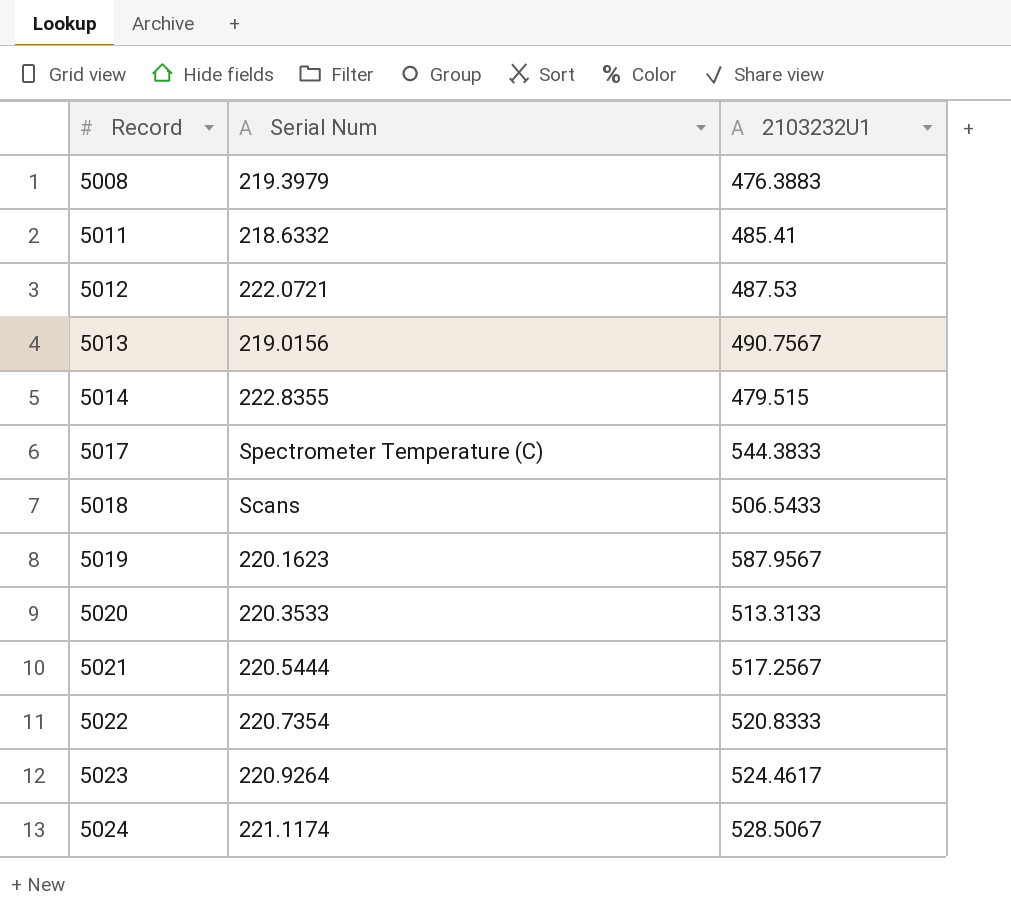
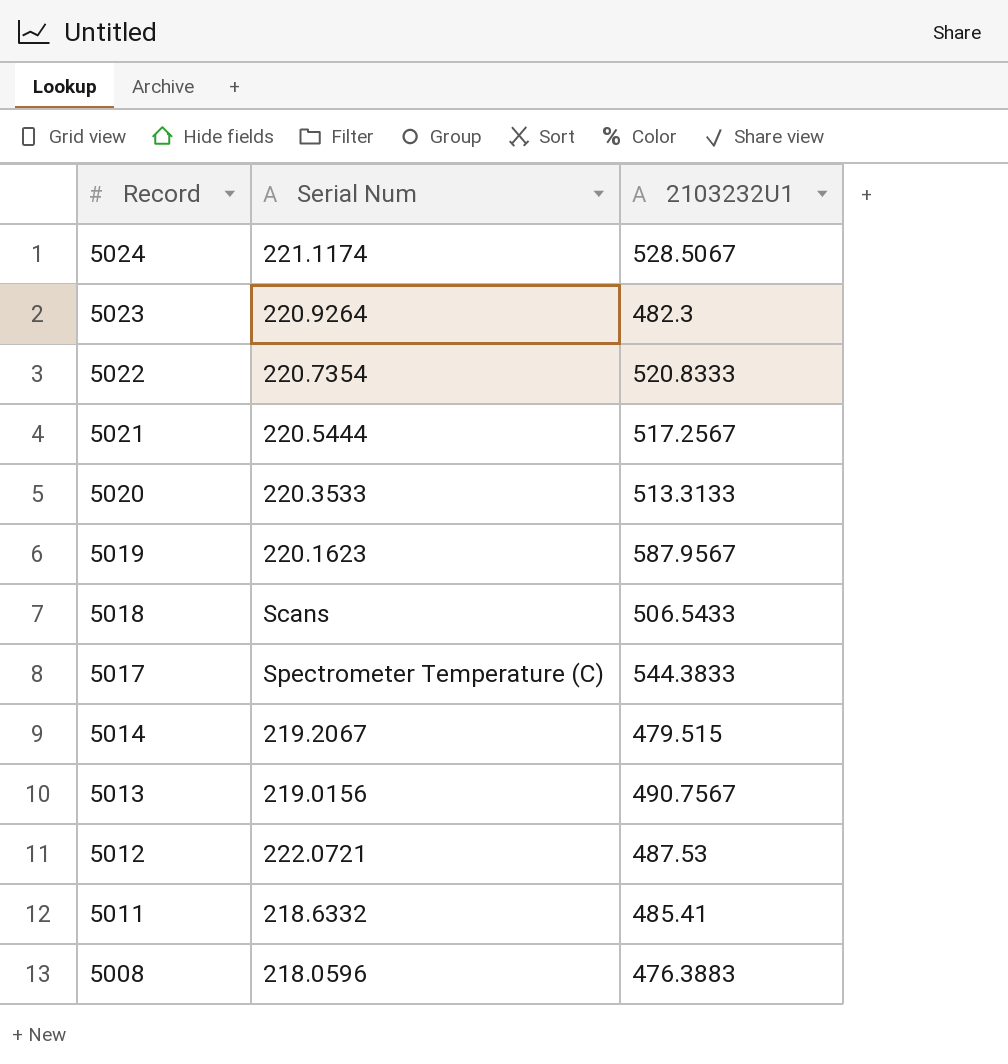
row order: Record ascending -> Record descending
5023 | 2103232U1: 524.4617 -> 482.3
5014 | Serial Num: 222.8355 -> 219.2067
5008 | Serial Num: 219.3979 -> 218.0596

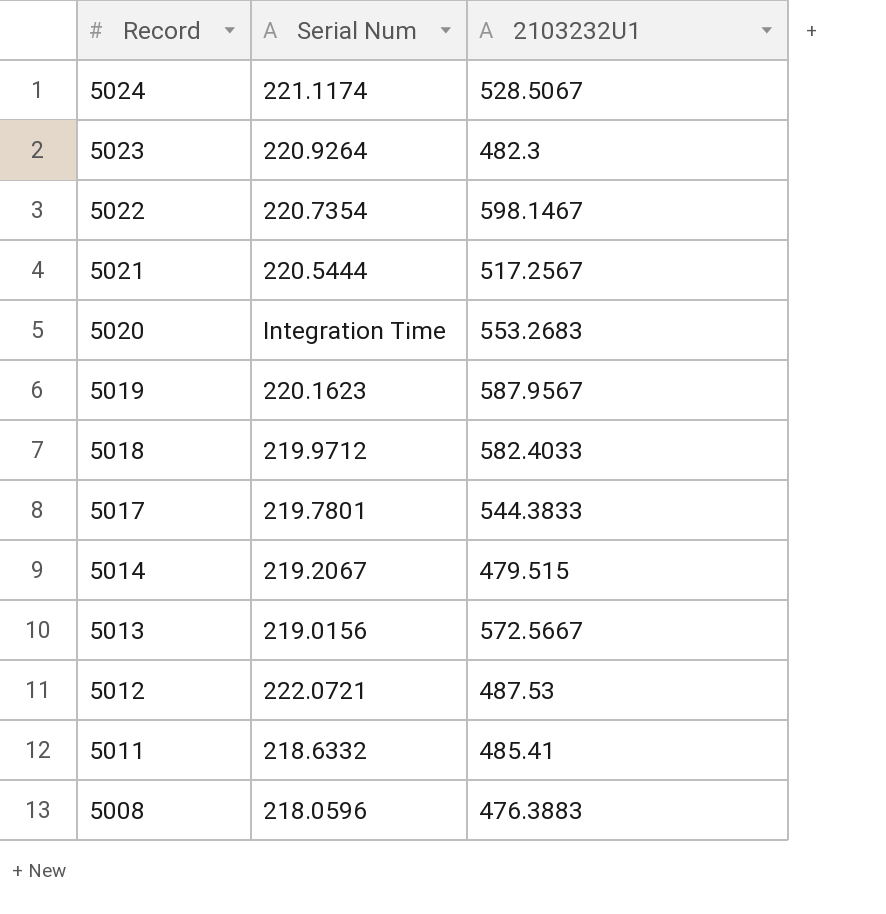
5022 | 2103232U1: 520.8333 -> 598.1467
5020 | Serial Num: 220.3533 -> Integration Time
5020 | 2103232U1: 513.3133 -> 553.2683
5018 | Serial Num: Scans -> 219.9712
5018 | 2103232U1: 506.5433 -> 582.4033
5017 | Serial Num: Spectrometer Temperature (C) -> 219.7801
5013 | 2103232U1: 490.7567 -> 572.5667

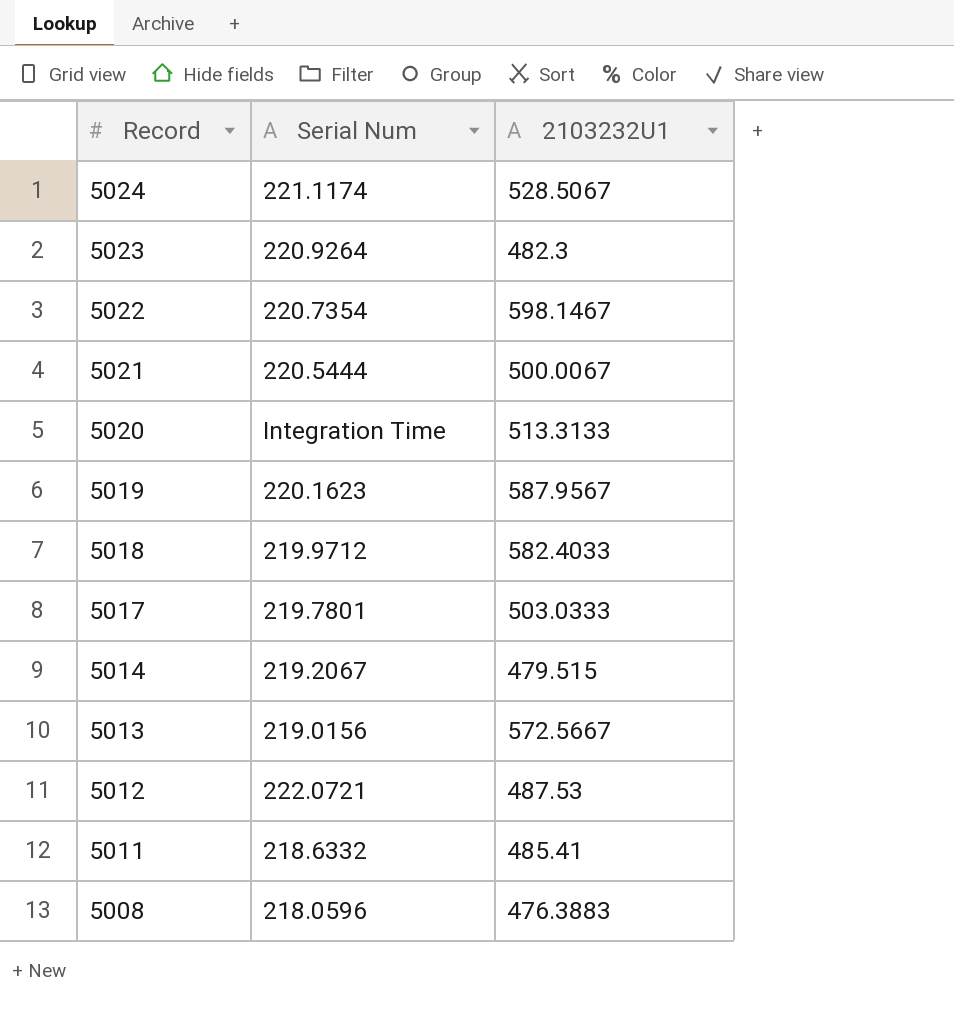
5021 | 2103232U1: 517.2567 -> 500.0067
5020 | 2103232U1: 553.2683 -> 513.3133
5017 | 2103232U1: 544.3833 -> 503.0333

